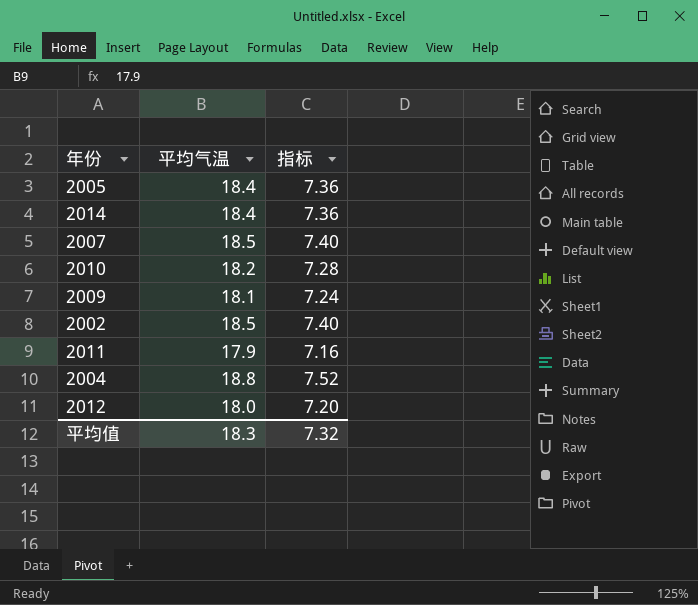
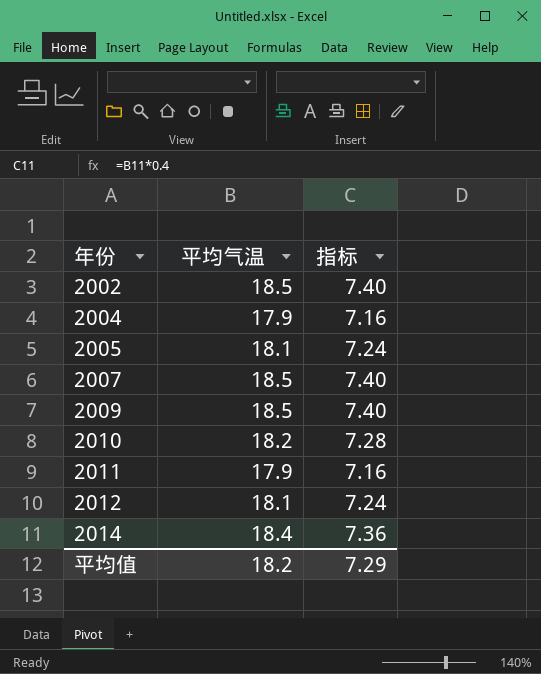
row order: none -> 年份 ascending
2004 | 平均气温: 18.8 -> 17.9
2004 | 指标: 7.52 -> 7.16
2005 | 平均气温: 18.4 -> 18.1
2005 | 指标: 7.36 -> 7.24
2009 | 平均气温: 18.1 -> 18.5
2009 | 指标: 7.24 -> 7.40
2012 | 平均气温: 18.0 -> 18.1
2012 | 指标: 7.20 -> 7.24
平均值 | 平均气温: 18.3 -> 18.2
平均值 | 指标: 7.32 -> 7.29

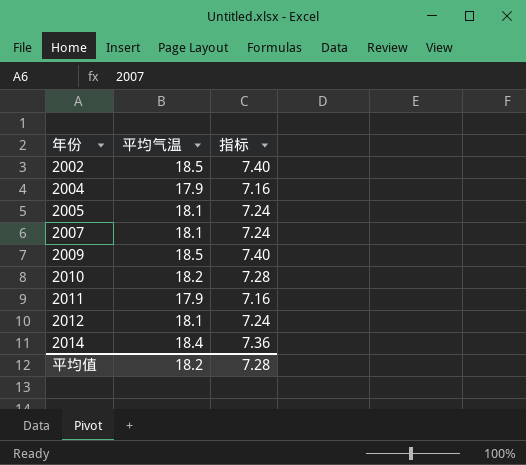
2007 | 平均气温: 18.5 -> 18.1
2007 | 指标: 7.40 -> 7.24
平均值 | 指标: 7.29 -> 7.28

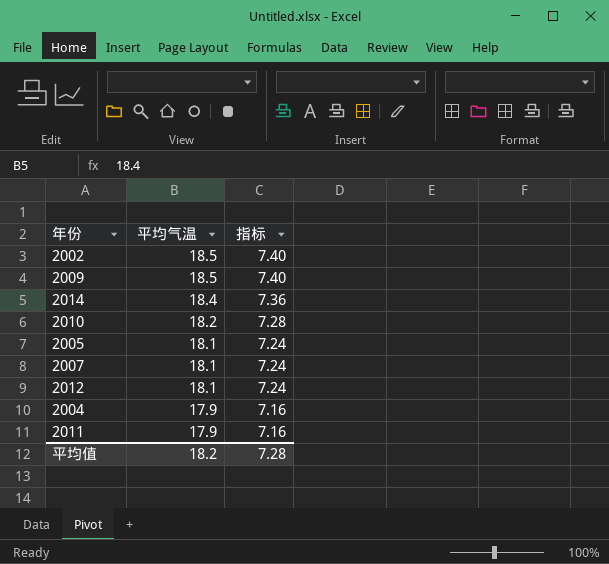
row order: 年份 ascending -> 平均气温 descending

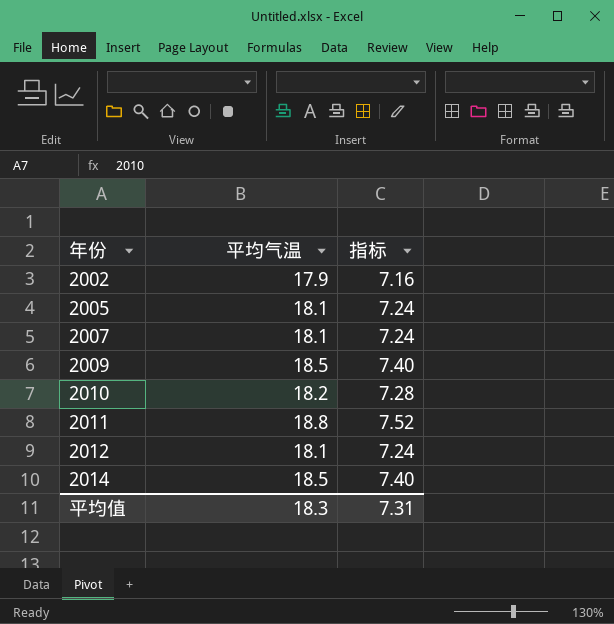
row order: 平均气温 descending -> 年份 ascending
row 2004: 17.9 | 7.16 -> none
2002 | 平均气温: 18.5 -> 17.9
2002 | 指标: 7.40 -> 7.16
2011 | 平均气温: 17.9 -> 18.8
2011 | 指标: 7.16 -> 7.52
2014 | 平均气温: 18.4 -> 18.5
2014 | 指标: 7.36 -> 7.40
平均值 | 平均气温: 18.2 -> 18.3
平均值 | 指标: 7.28 -> 7.31

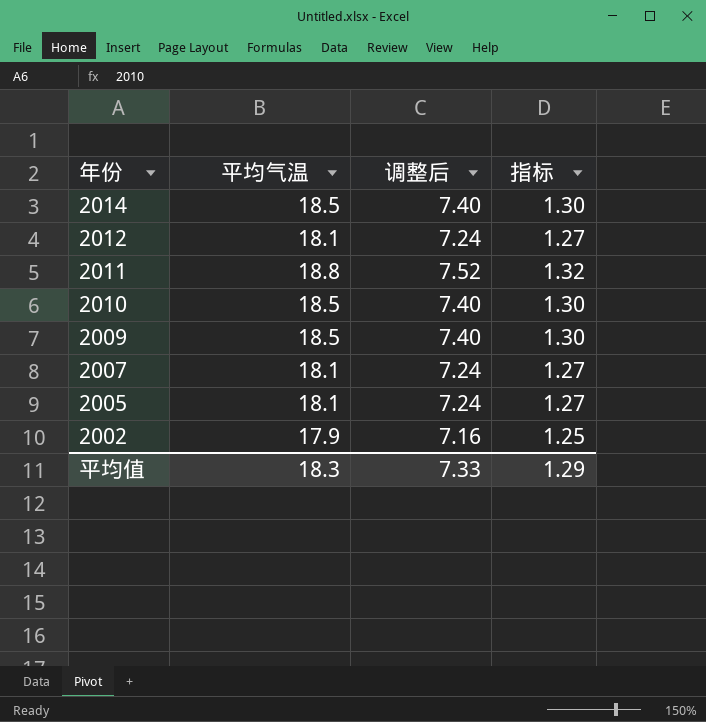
row order: 年份 ascending -> 年份 descending
column 调整后 | formula: none -> [平均气温] * 0.4
column 指标 | formula: [平均气温] * 0.4 -> [平均气温] * 0.07
2010 | 平均气温: 18.2 -> 18.5
平均值 | 指标: 7.31 -> 1.29

